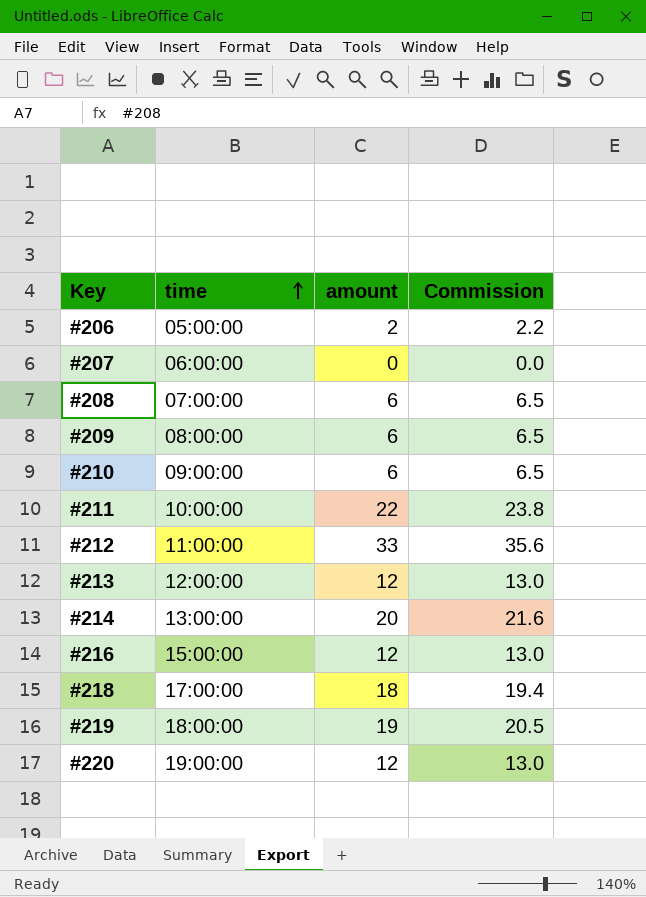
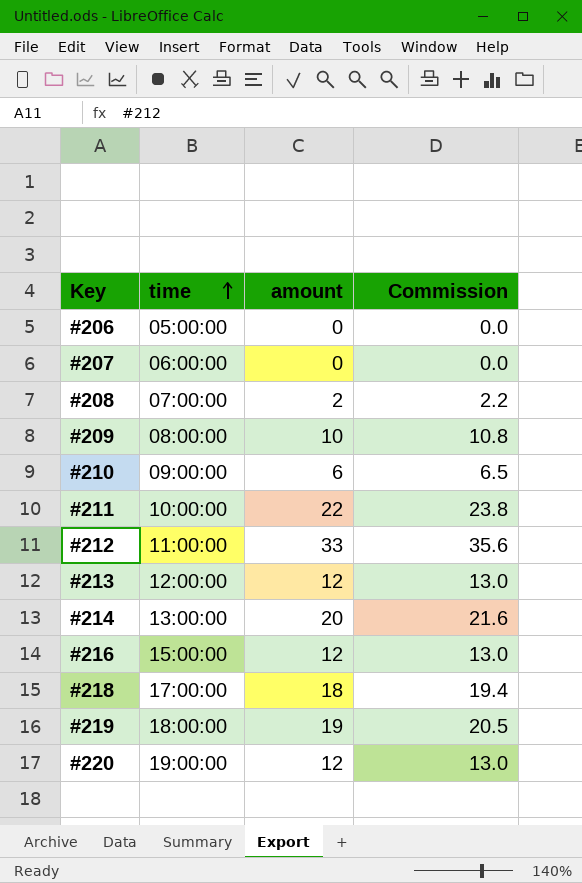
#206 | amount: 2 -> 0
#206 | Commission: 2.2 -> 0.0
#208 | amount: 6 -> 2
#208 | Commission: 6.5 -> 2.2
#209 | amount: 6 -> 10
#209 | Commission: 6.5 -> 10.8

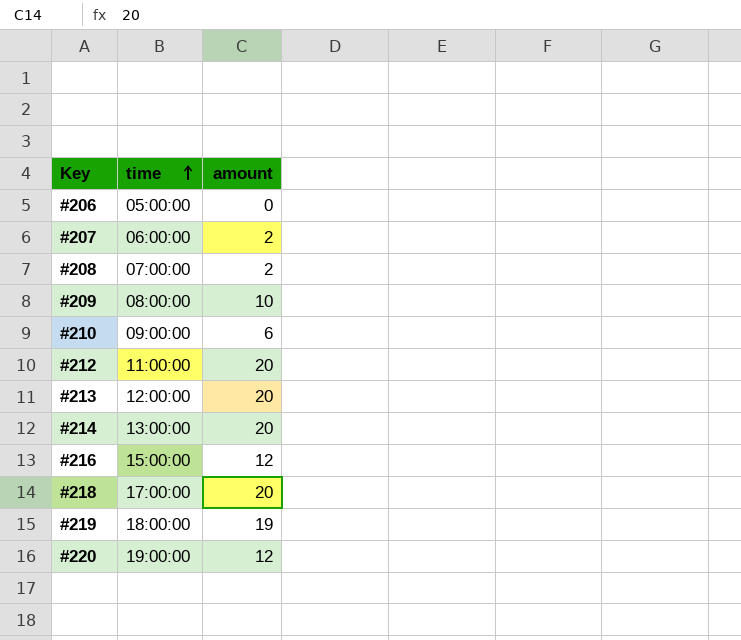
column Commission | formula: [amount] * 1.08 -> none
row #211: 10:00:00 | 22 | 23.8 -> none
#207 | amount: 0 -> 2
#212 | amount: 33 -> 20
#213 | amount: 12 -> 20
#218 | amount: 18 -> 20

